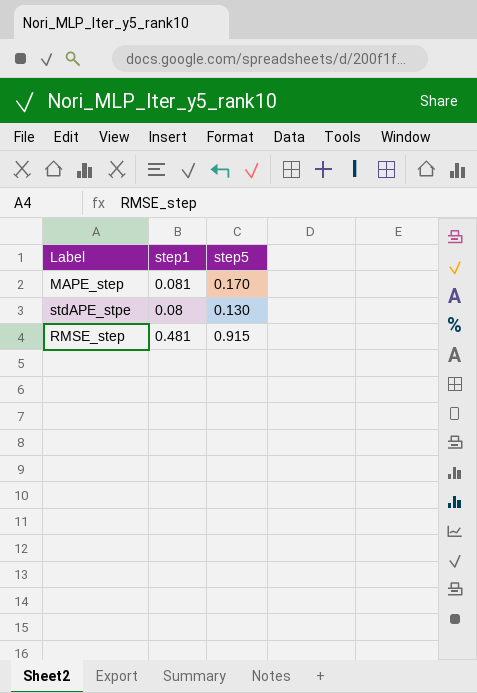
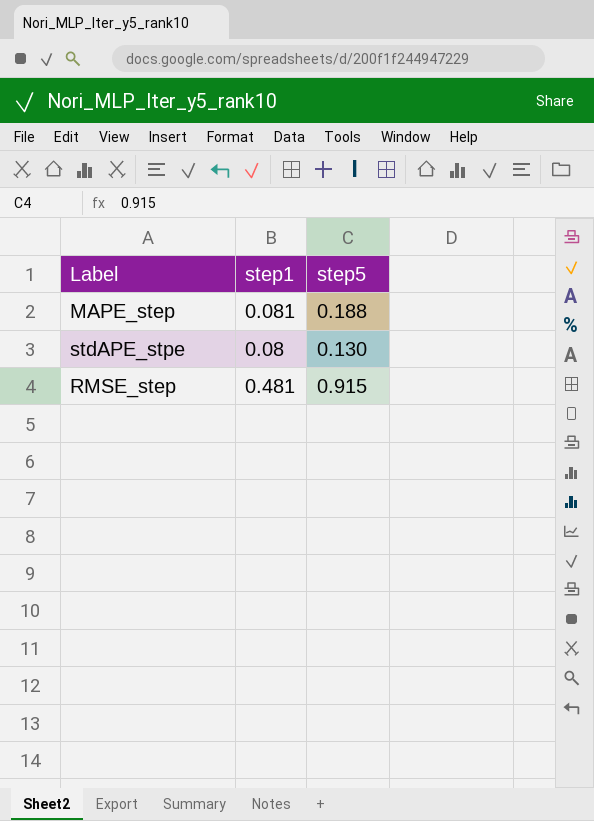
MAPE_step | step5: 0.170 -> 0.188

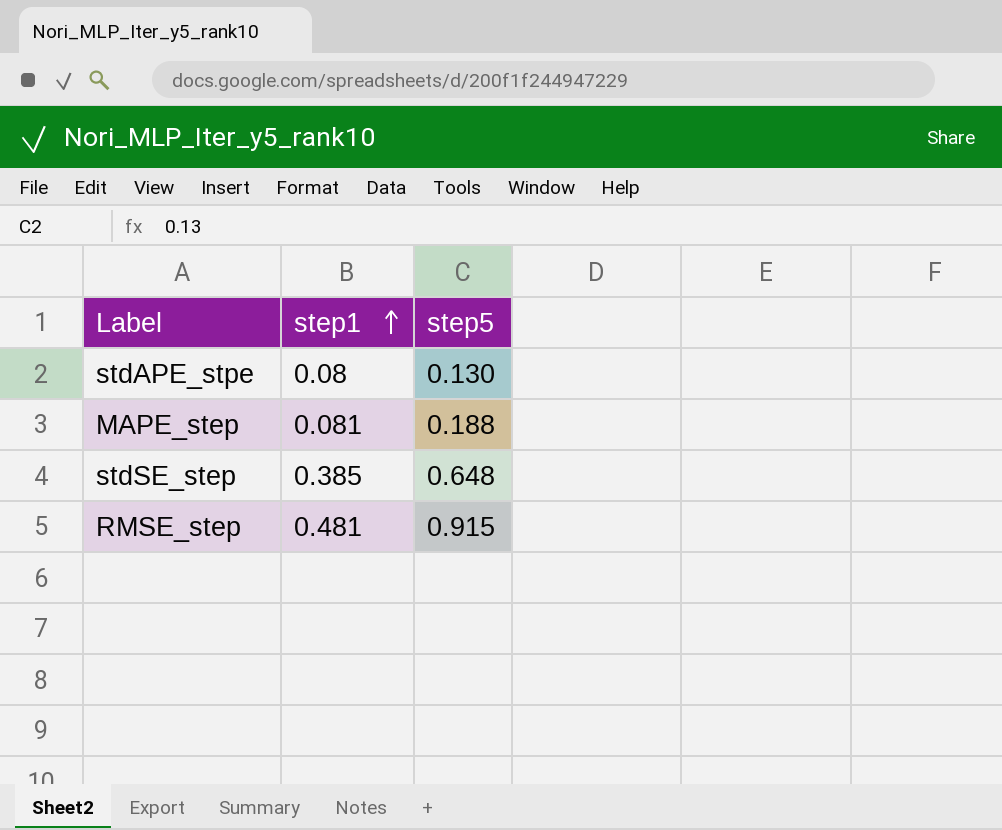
row order: none -> step1 ascending
row stdSE_step: none -> 0.385 | 0.648

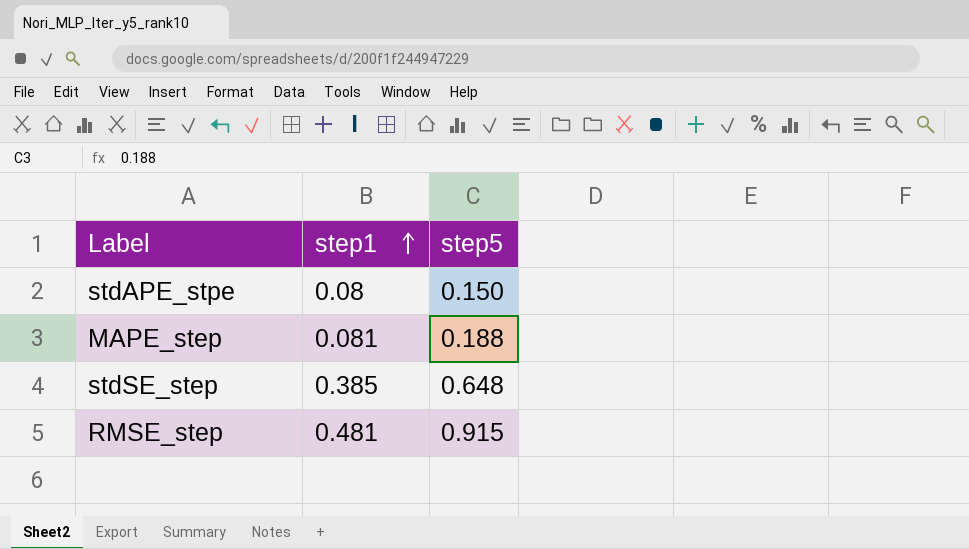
stdAPE_stpe | step5: 0.130 -> 0.150

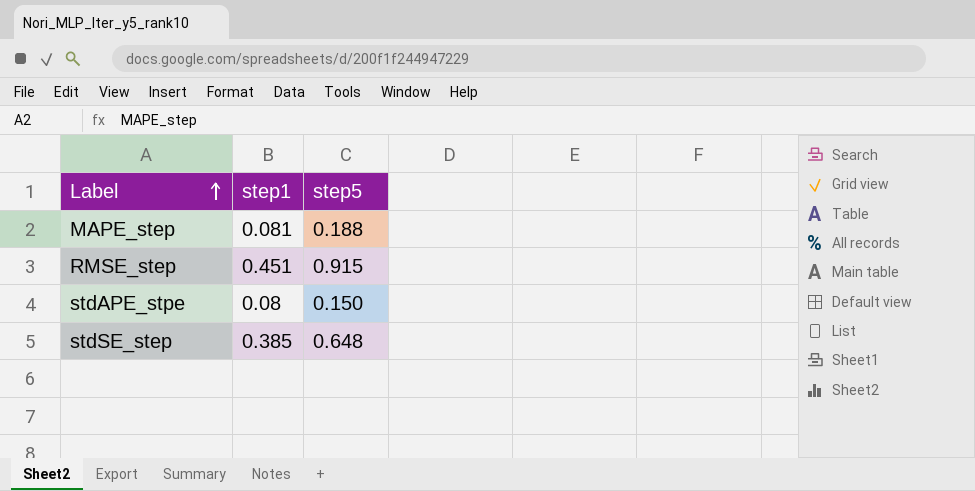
row order: step1 ascending -> Label ascending
RMSE_step | step1: 0.481 -> 0.451

